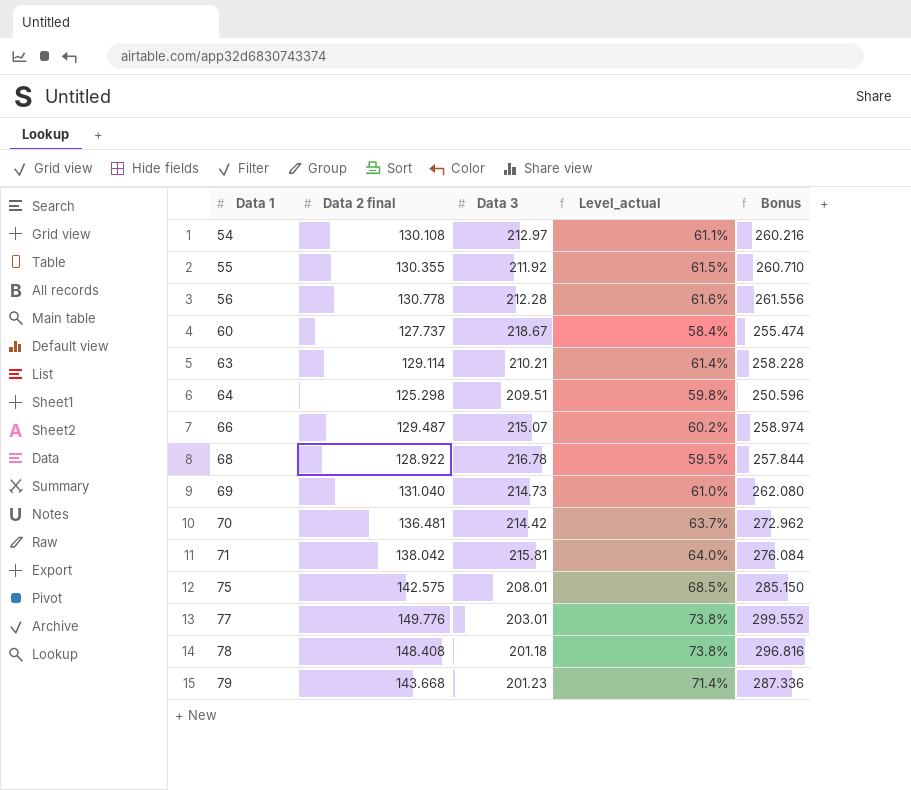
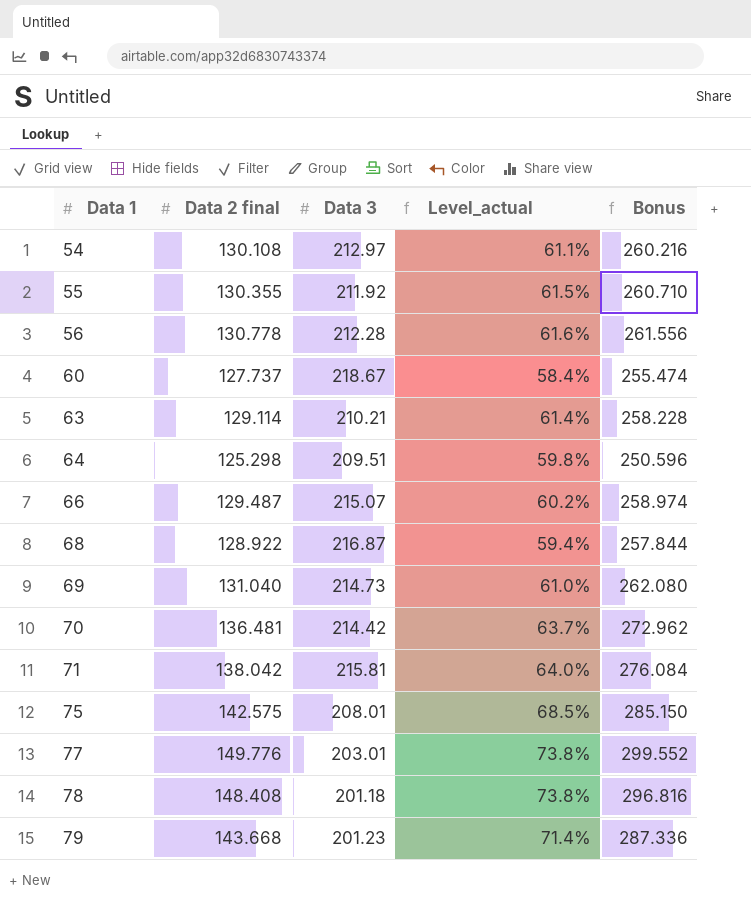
68 | Data 3: 216.78 -> 216.87
68 | Level_actual: 59.5% -> 59.4%

